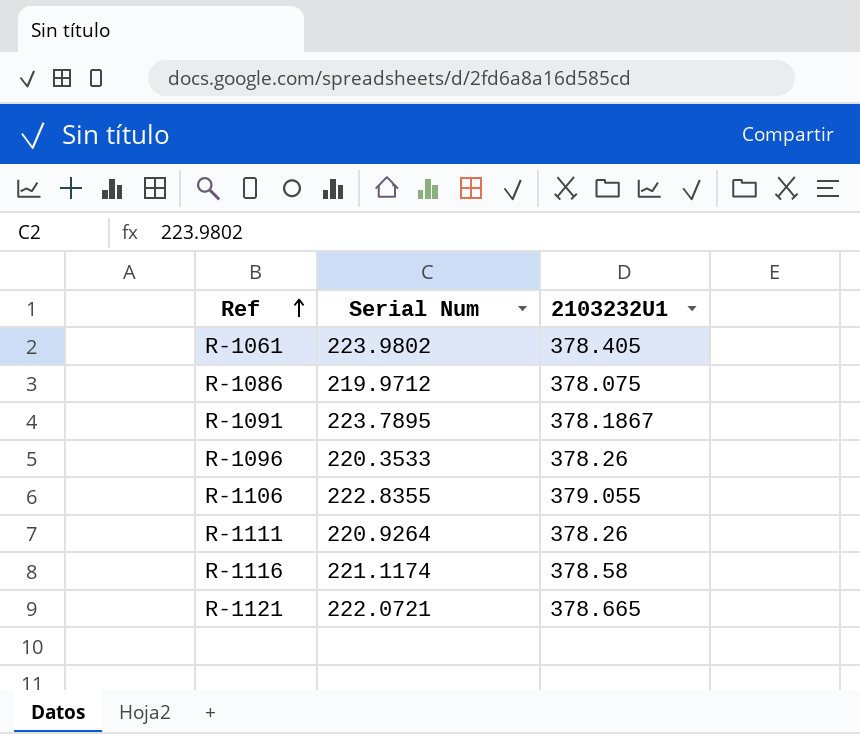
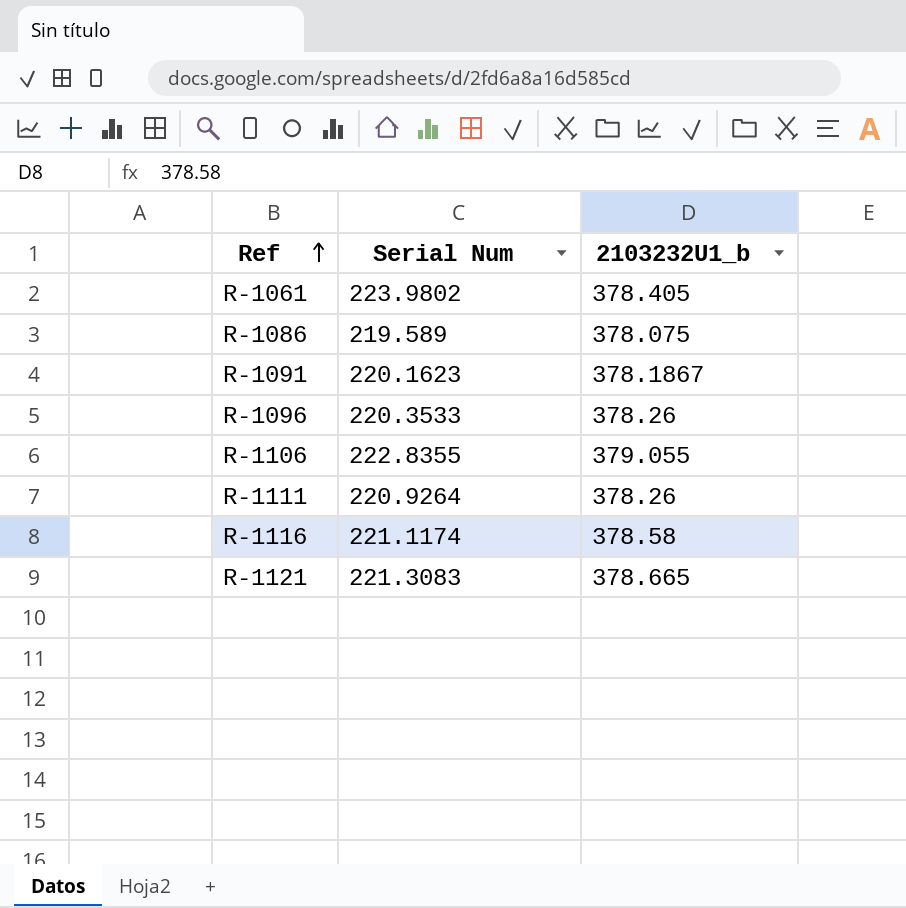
column name: 2103232U1 -> 2103232U1_b
R-1086 | Serial Num: 219.9712 -> 219.589
R-1091 | Serial Num: 223.7895 -> 220.1623
R-1121 | Serial Num: 222.0721 -> 221.3083

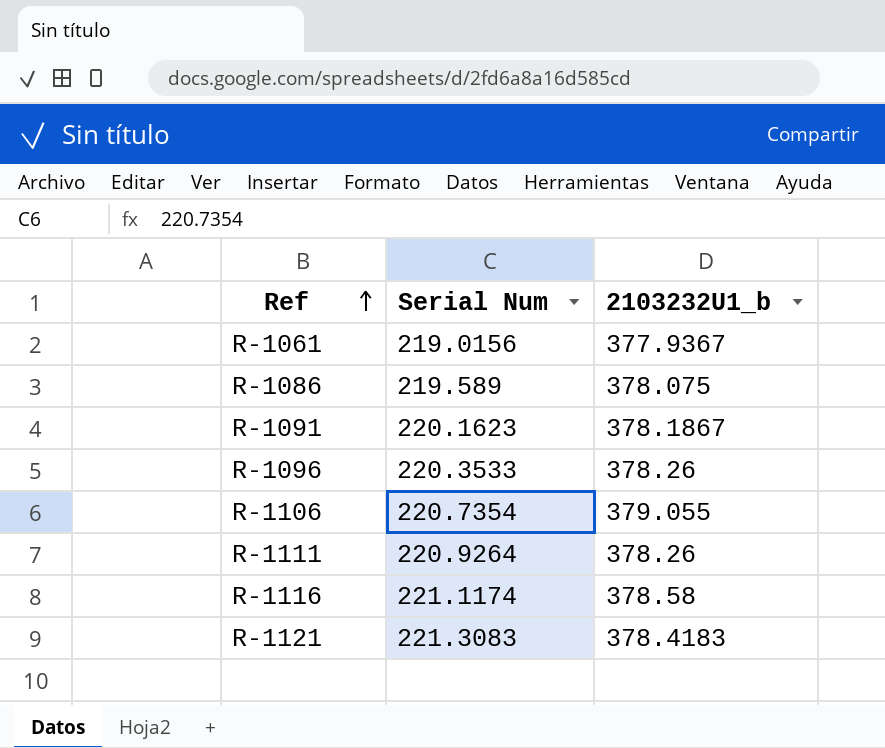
R-1061 | Serial Num: 223.9802 -> 219.0156
R-1061 | 2103232U1_b: 378.405 -> 377.9367
R-1106 | Serial Num: 222.8355 -> 220.7354
R-1121 | 2103232U1_b: 378.665 -> 378.4183

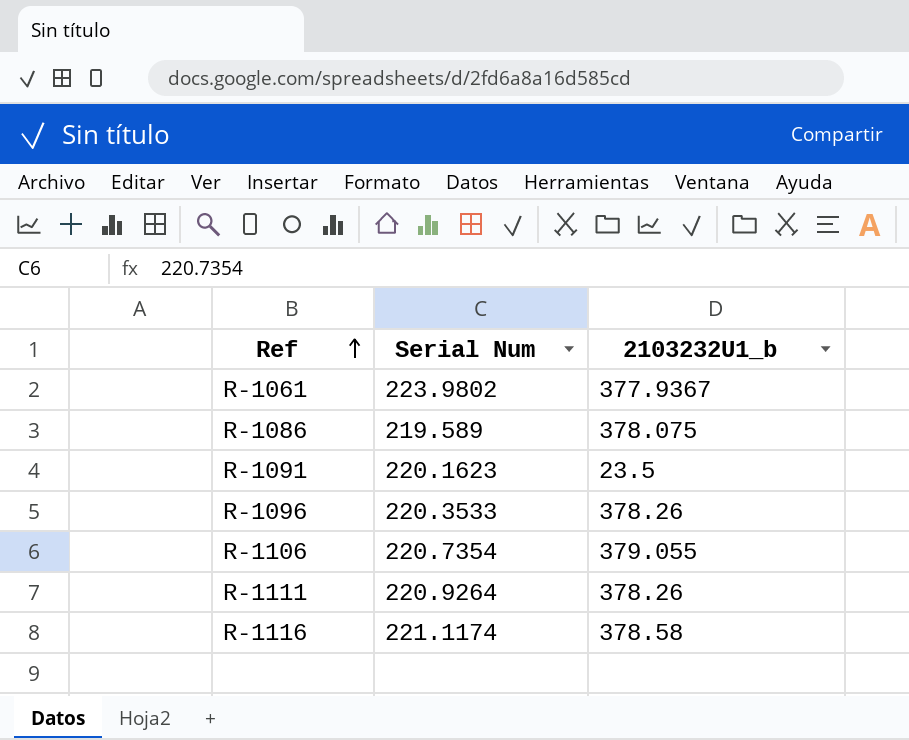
row R-1121: 221.3083 | 378.4183 -> none
R-1061 | Serial Num: 219.0156 -> 223.9802
R-1091 | 2103232U1_b: 378.1867 -> 23.5

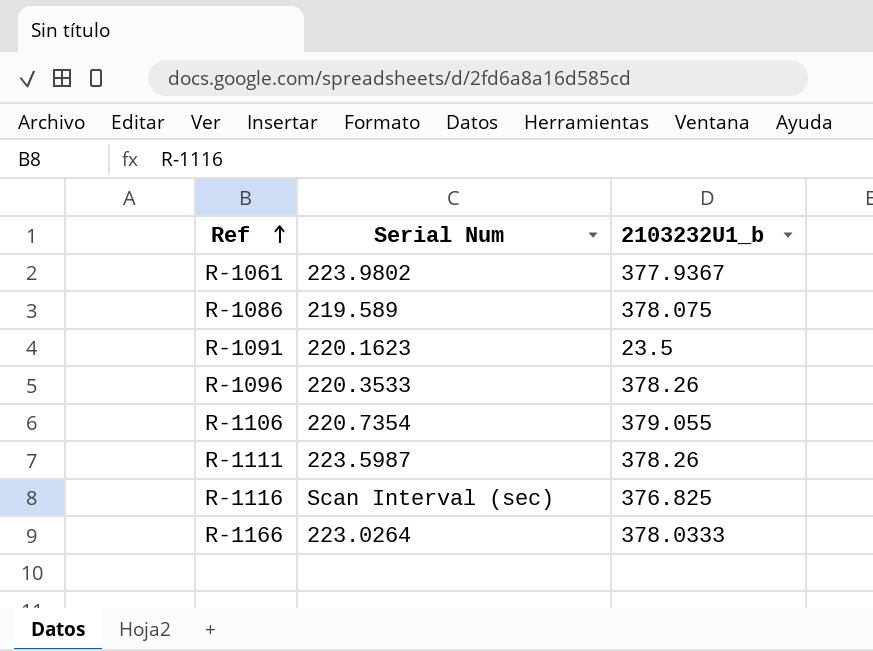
R-1111 | Serial Num: 220.9264 -> 223.5987
R-1116 | Serial Num: 221.1174 -> Scan Interval (sec)
R-1116 | 2103232U1_b: 378.58 -> 376.825
row R-1166: none -> 223.0264 | 378.0333

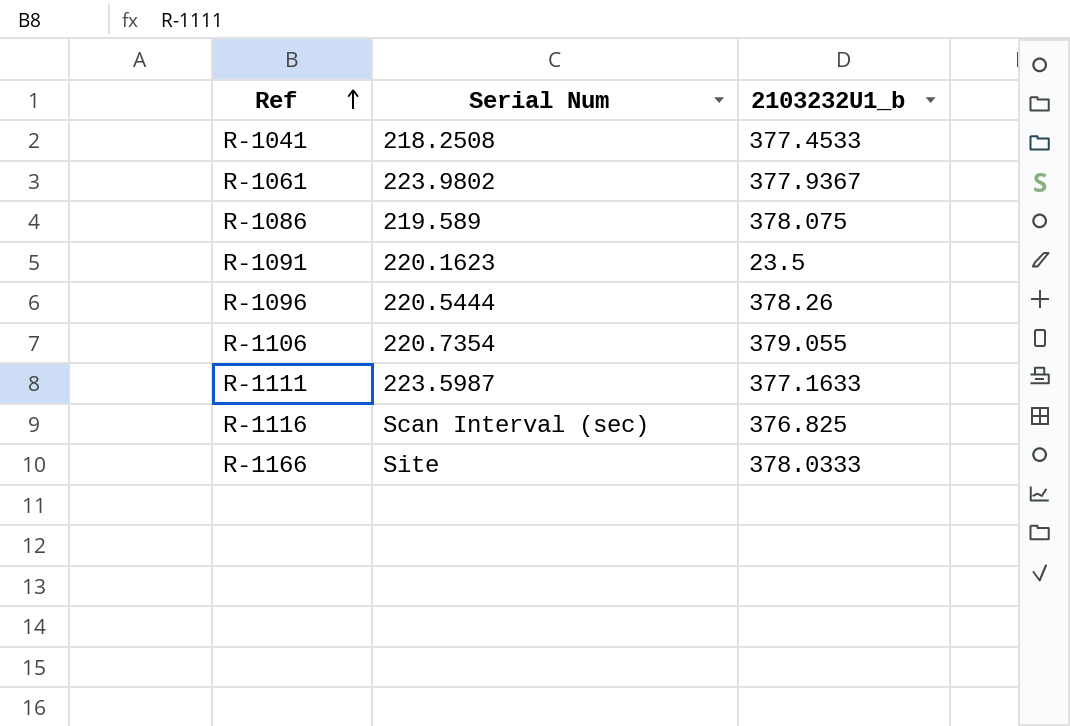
row R-1041: none -> 218.2508 | 377.4533
R-1096 | Serial Num: 220.3533 -> 220.5444
R-1111 | 2103232U1_b: 378.26 -> 377.1633
R-1166 | Serial Num: 223.0264 -> Site

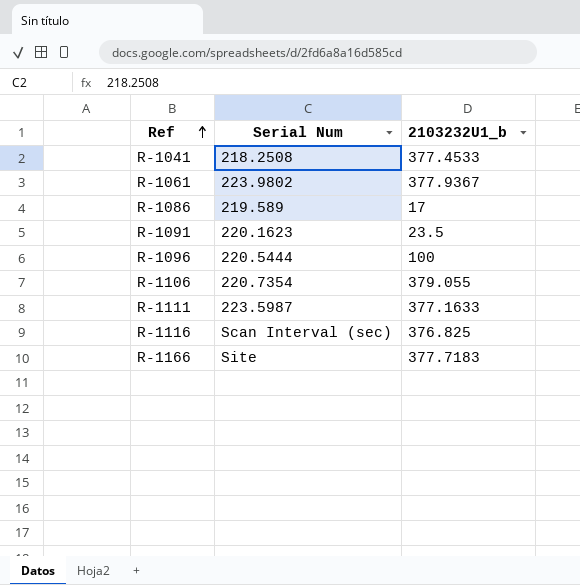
R-1086 | 2103232U1_b: 378.075 -> 17
R-1096 | 2103232U1_b: 378.26 -> 100
R-1166 | 2103232U1_b: 378.0333 -> 377.7183

